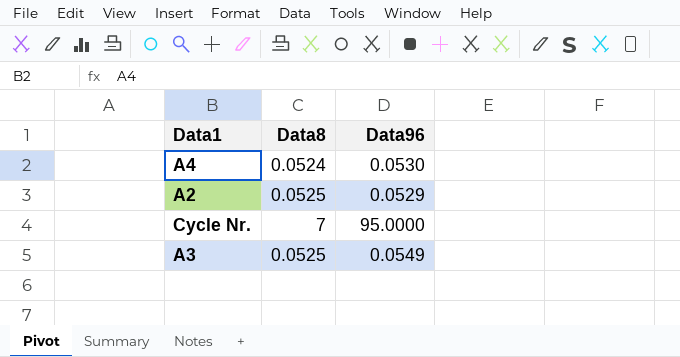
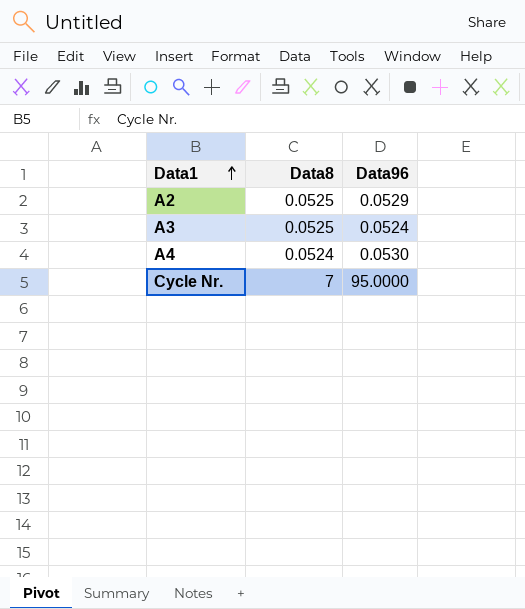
row order: none -> Data1 ascending
A3 | Data96: 0.0549 -> 0.0524

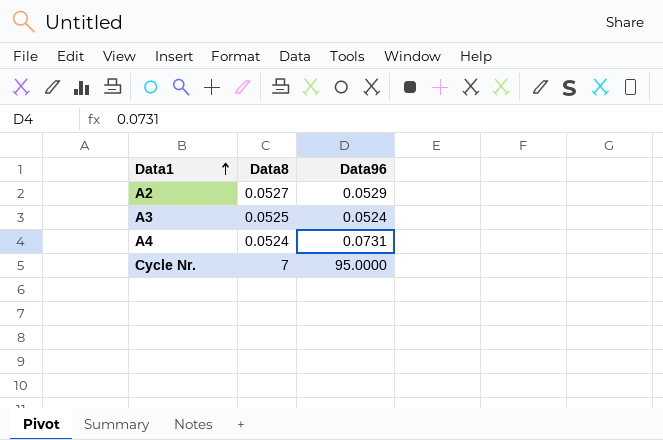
A2 | Data8: 0.0525 -> 0.0527
A4 | Data96: 0.0530 -> 0.0731

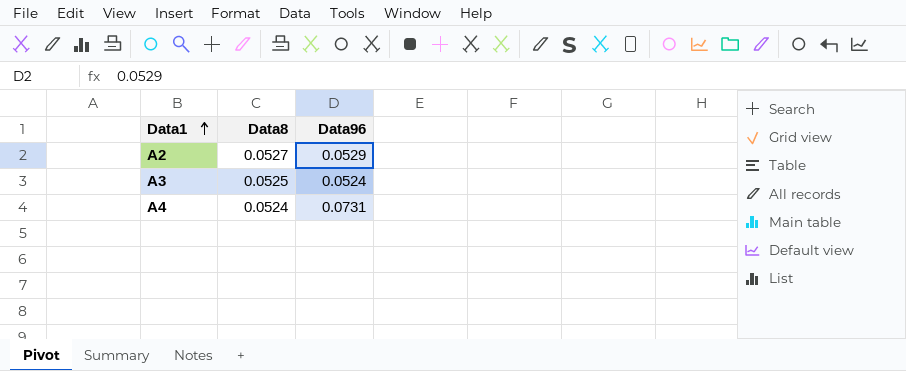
row Cycle Nr.: 7 | 95.0000 -> none

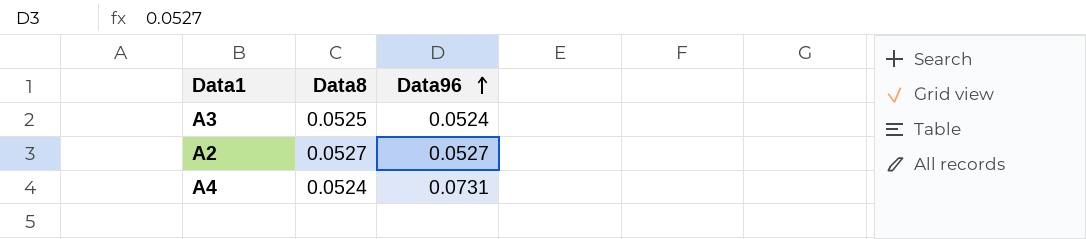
row order: Data1 ascending -> Data96 ascending
A2 | Data96: 0.0529 -> 0.0527

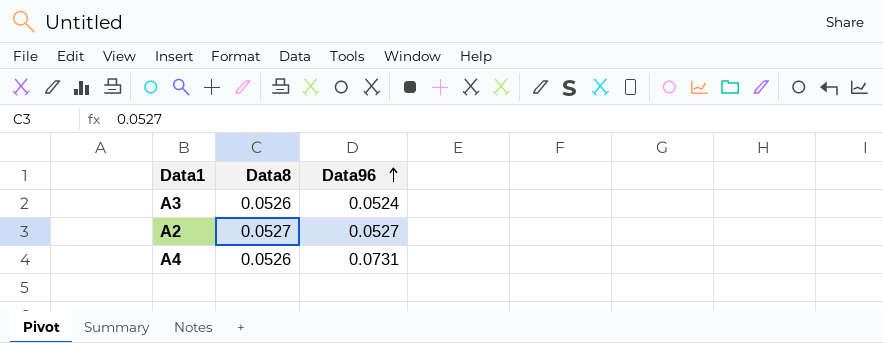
A3 | Data8: 0.0525 -> 0.0526
A4 | Data8: 0.0524 -> 0.0526

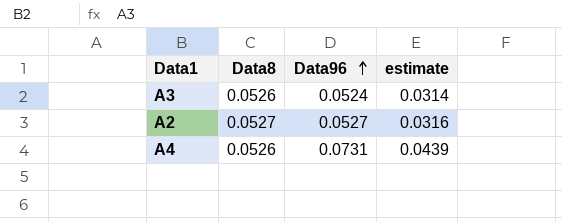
column estimate | formula: none -> [Data96] * 0.6

